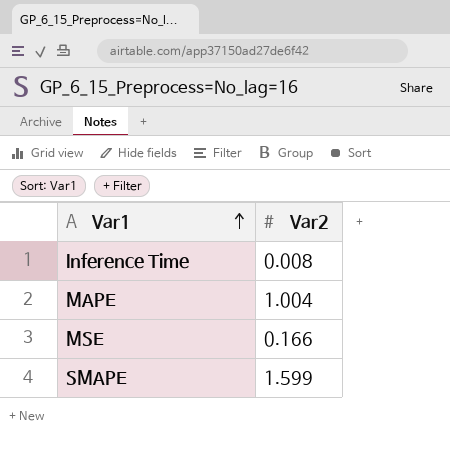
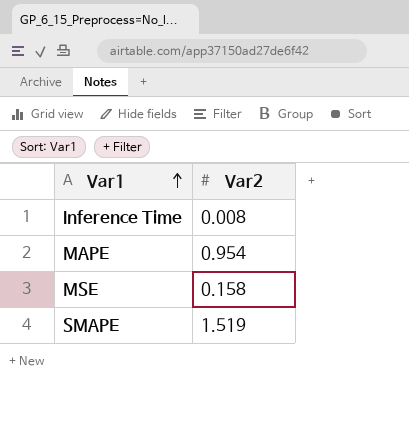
MAPE | Var2: 1.004 -> 0.954
MSE | Var2: 0.166 -> 0.158
SMAPE | Var2: 1.599 -> 1.519

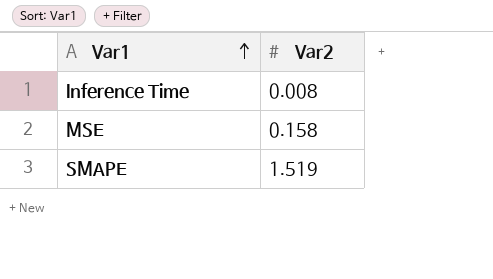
row MAPE: 0.954 -> none

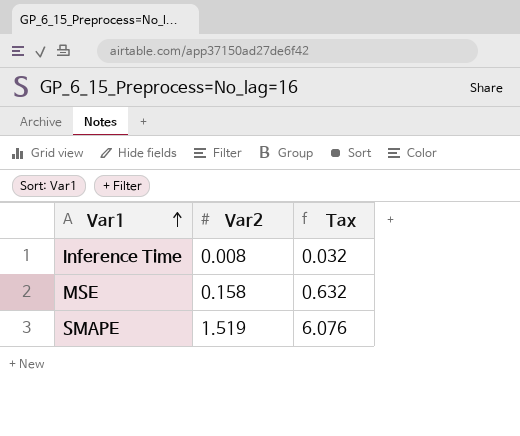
column Tax | formula: none -> [Var2] * 4

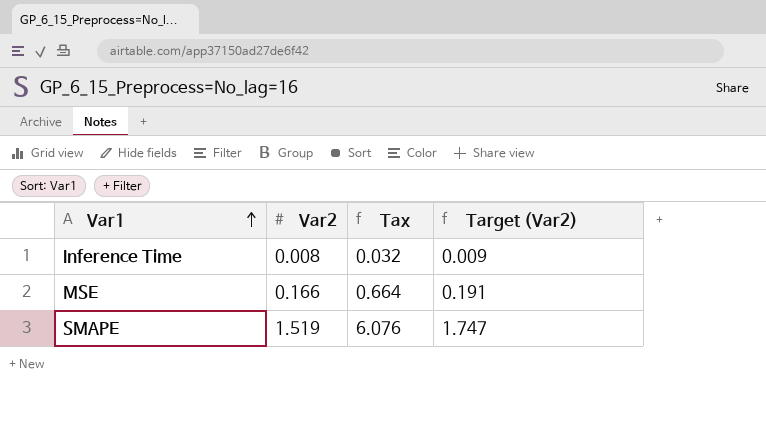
column Target (Var2) | formula: none -> [Var2] * 1.15
MSE | Var2: 0.158 -> 0.166
MSE | Tax: 0.632 -> 0.664

